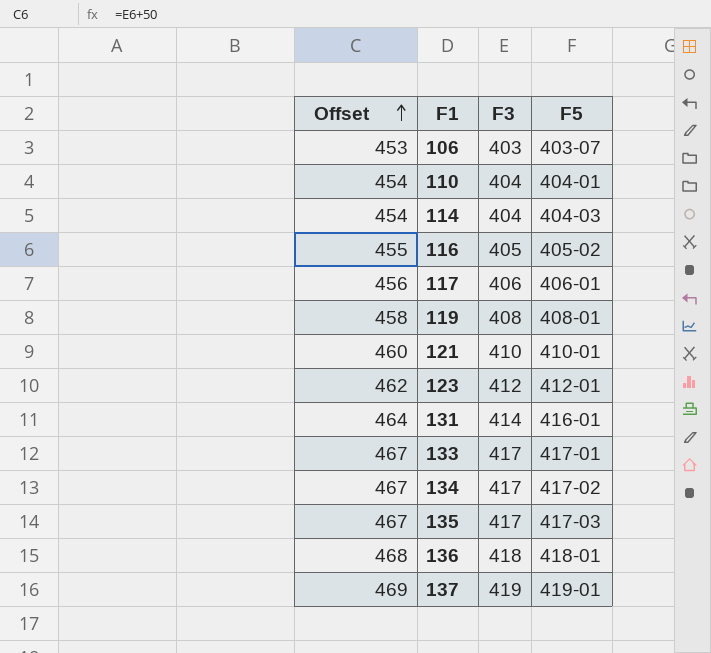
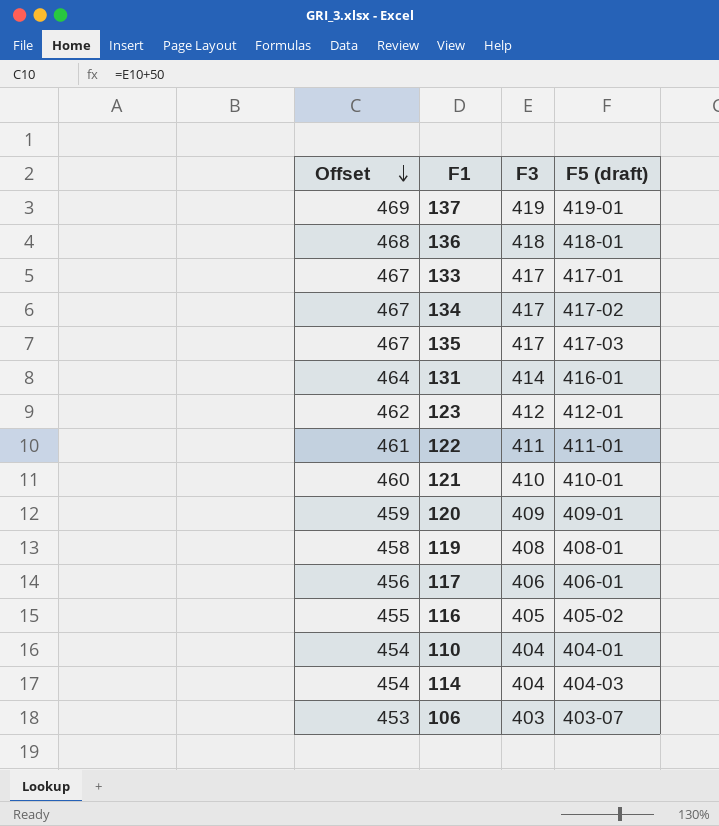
row order: Offset ascending -> Offset descending
column name: F5 -> F5 (draft)
row 122: none -> 461 | 411 | 411-01
row 120: none -> 459 | 409 | 409-01

